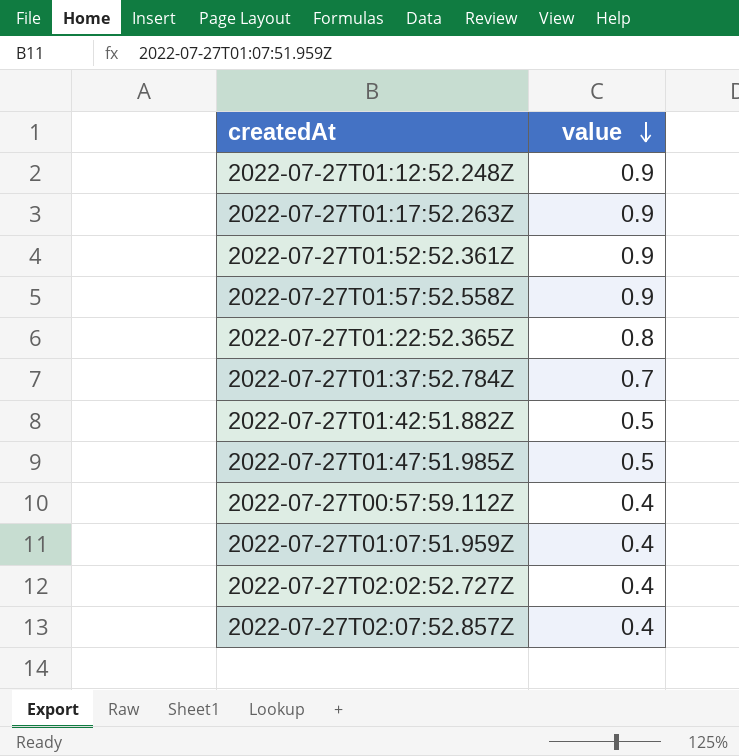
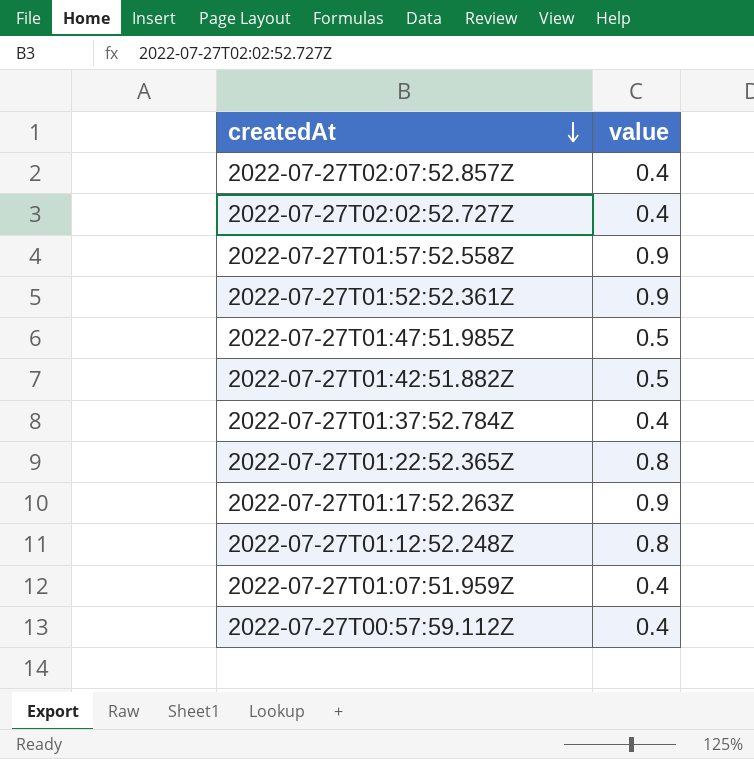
row order: value descending -> createdAt descending
2022-07-27T01:37:52.784Z | value: 0.7 -> 0.4
2022-07-27T01:12:52.248Z | value: 0.9 -> 0.8

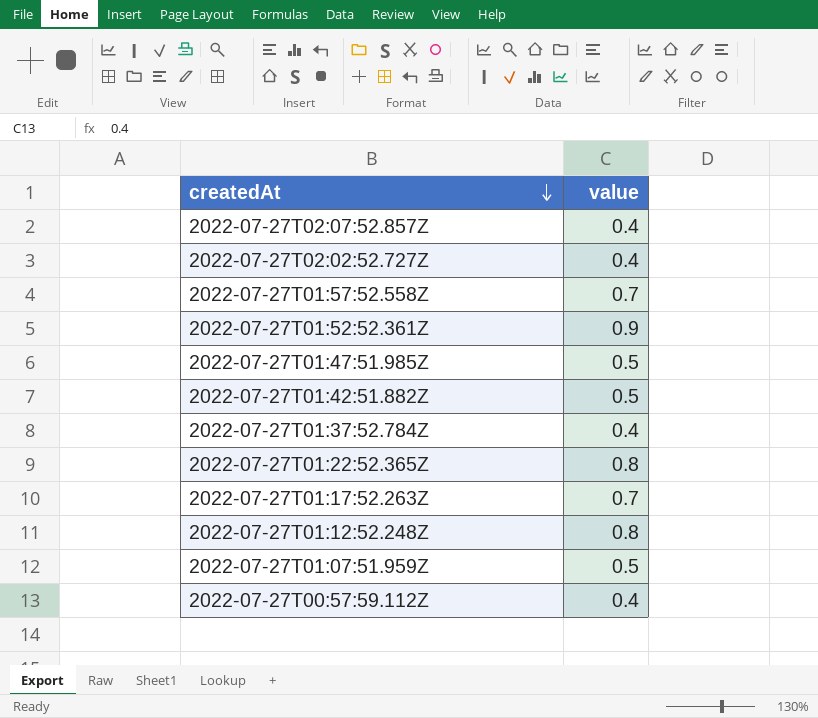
2022-07-27T01:57:52.558Z | value: 0.9 -> 0.7
2022-07-27T01:17:52.263Z | value: 0.9 -> 0.7
2022-07-27T01:07:51.959Z | value: 0.4 -> 0.5

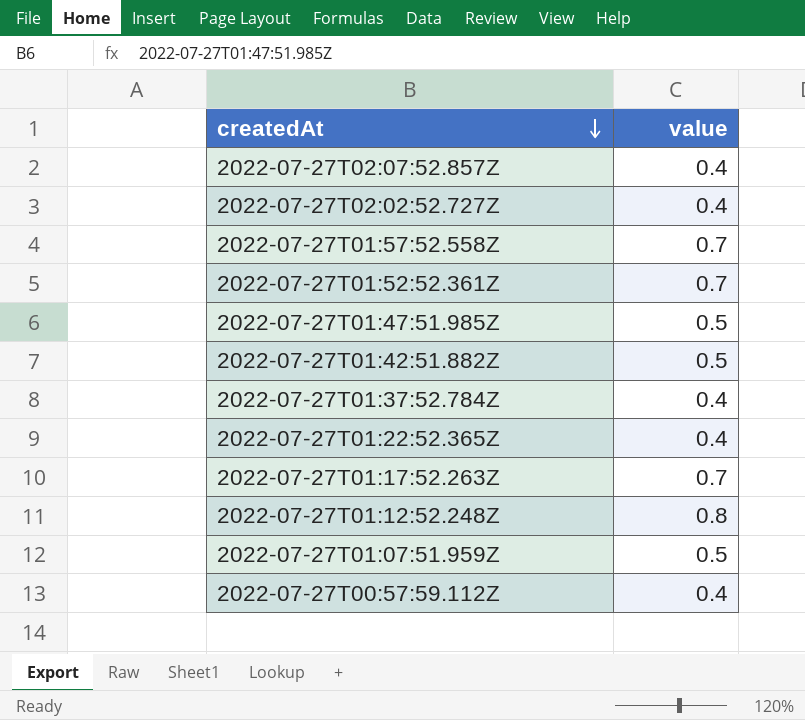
2022-07-27T01:52:52.361Z | value: 0.9 -> 0.7
2022-07-27T01:22:52.365Z | value: 0.8 -> 0.4

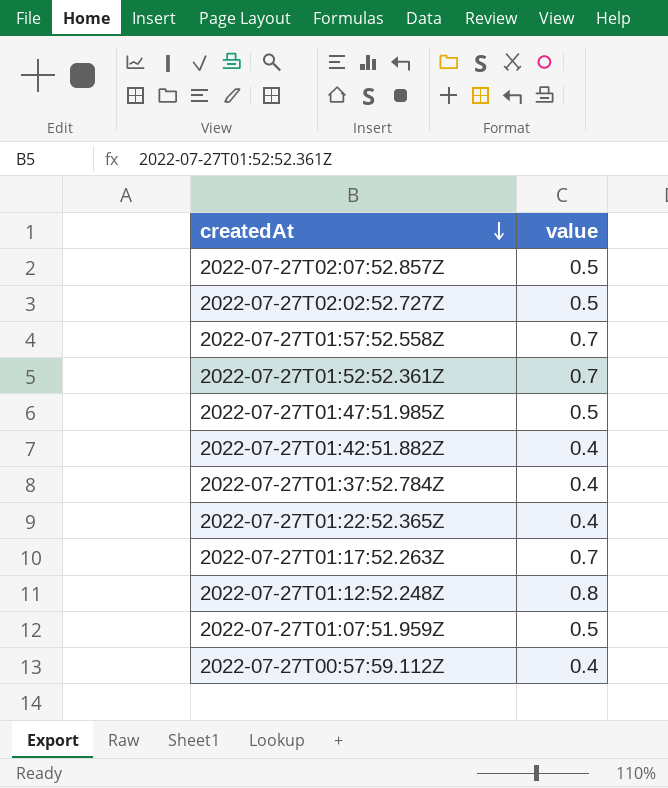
2022-07-27T02:07:52.857Z | value: 0.4 -> 0.5
2022-07-27T02:02:52.727Z | value: 0.4 -> 0.5
2022-07-27T01:42:51.882Z | value: 0.5 -> 0.4

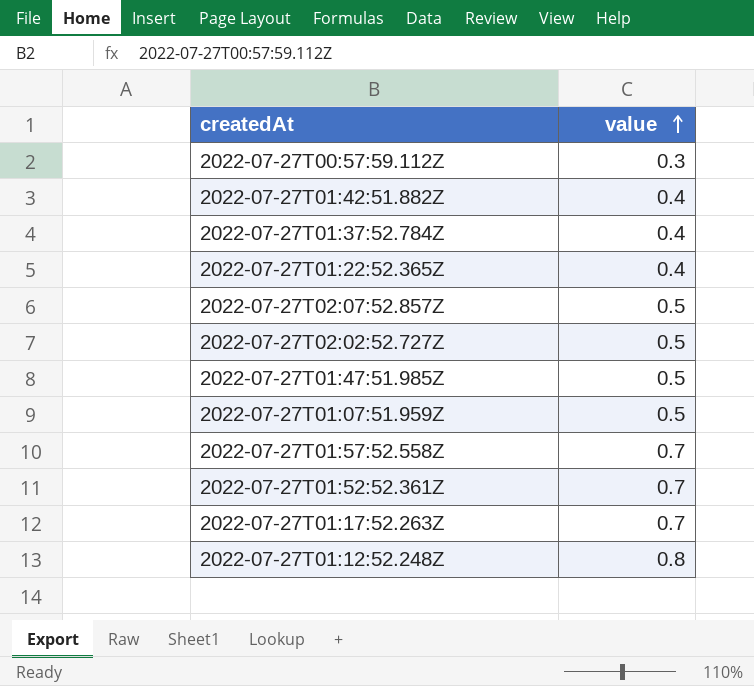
row order: createdAt descending -> value ascending
2022-07-27T00:57:59.112Z | value: 0.4 -> 0.3

